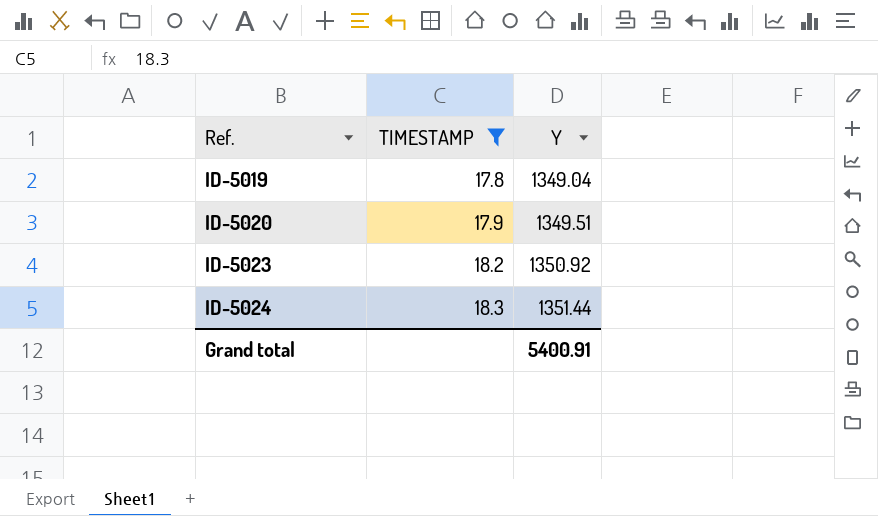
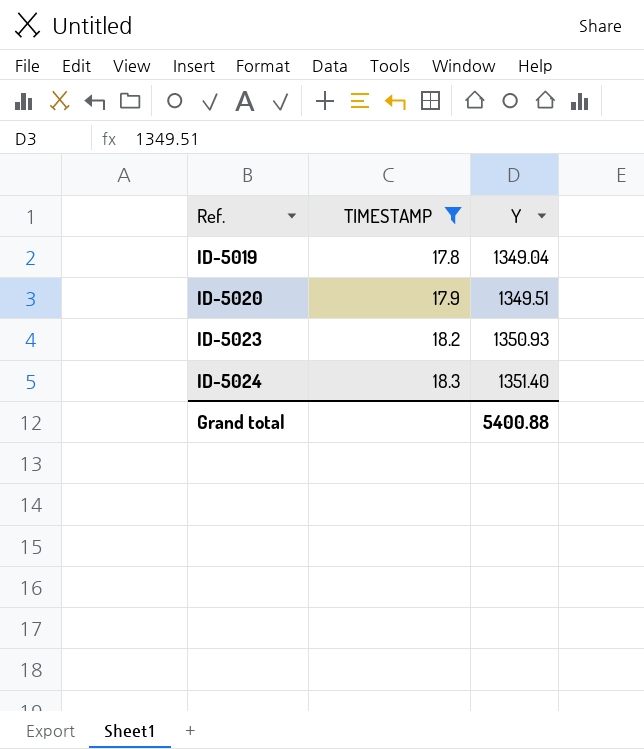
ID-5023 | Y: 1350.92 -> 1350.93
ID-5024 | Y: 1351.44 -> 1351.40
Grand total | Y: 5400.91 -> 5400.88

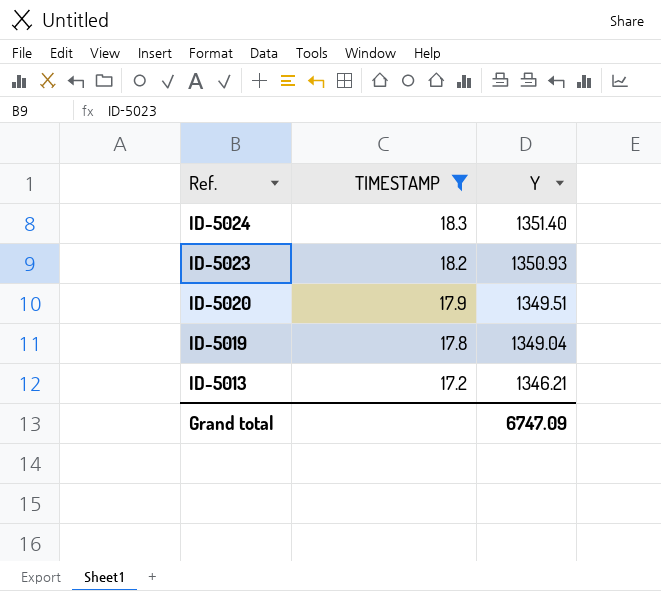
row order: Ref. ascending -> Ref. descending
row ID-5013: none -> 17.2 | 1346.21
Grand total | Y: 5400.88 -> 6747.09

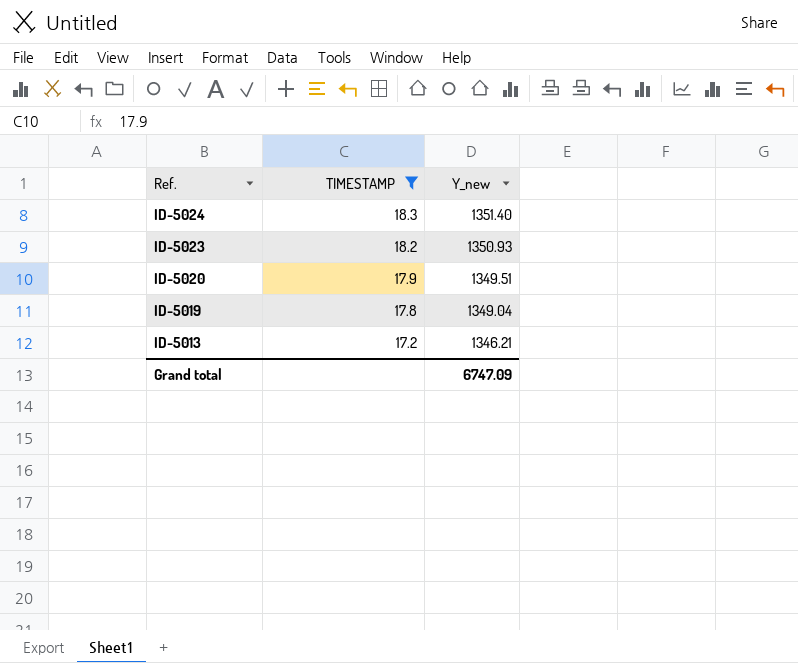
column name: Y -> Y_new

